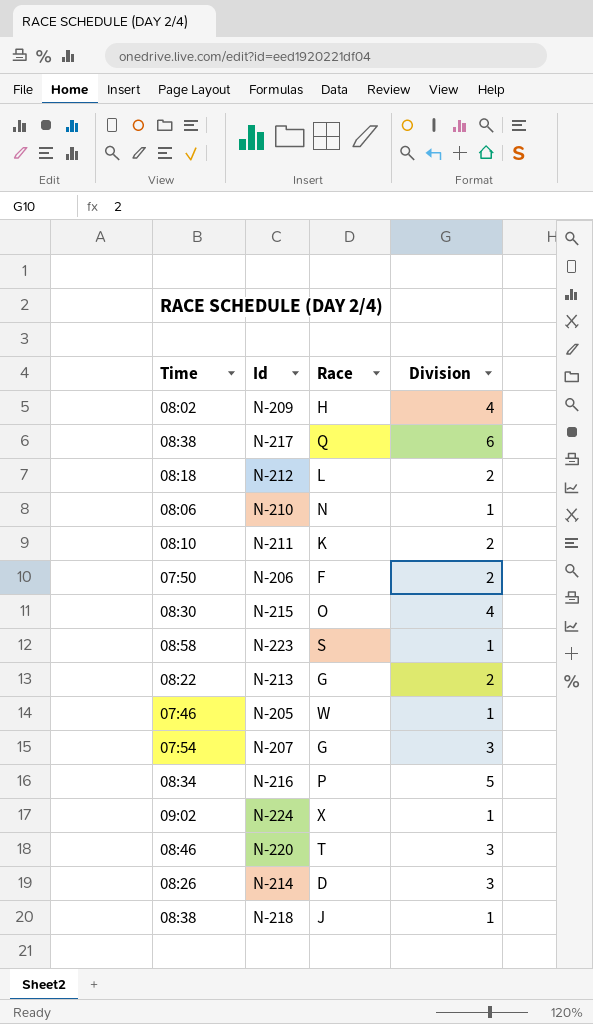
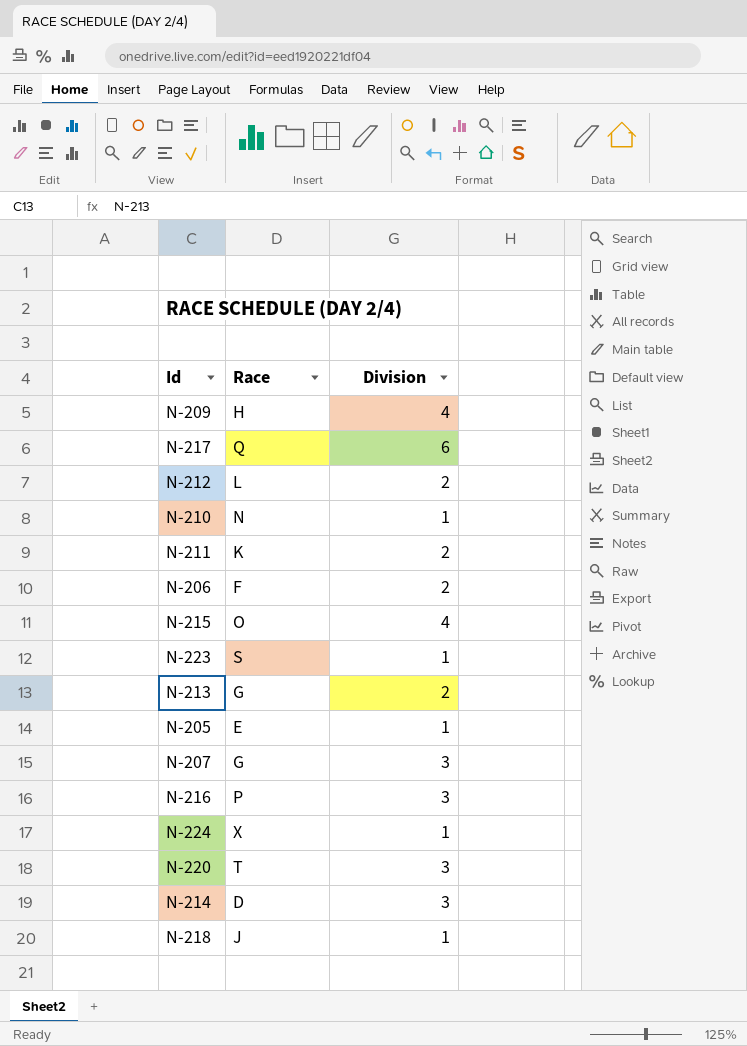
column Time | position: 1 -> none
N-205 | Race: W -> E
N-216 | Division: 5 -> 3

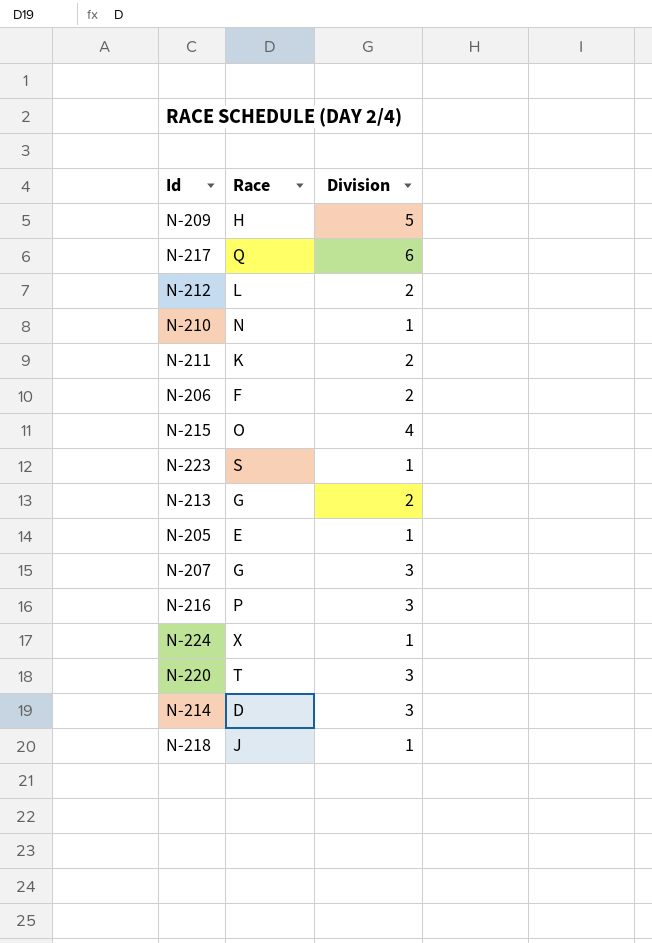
N-209 | Division: 4 -> 5

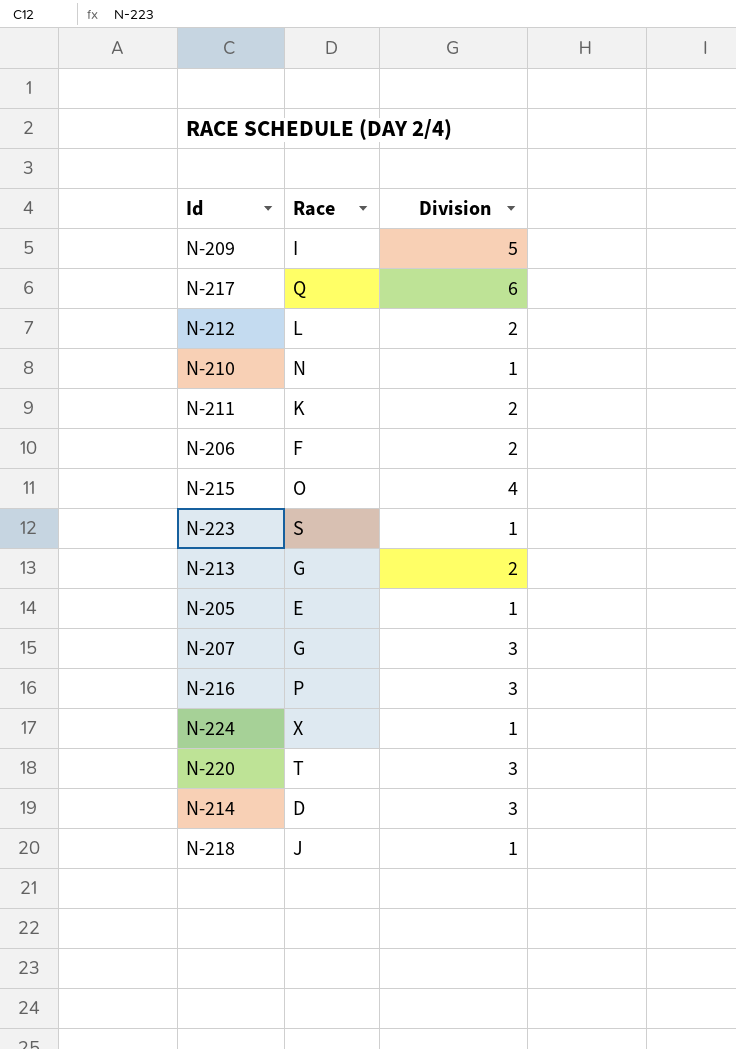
N-209 | Race: H -> I

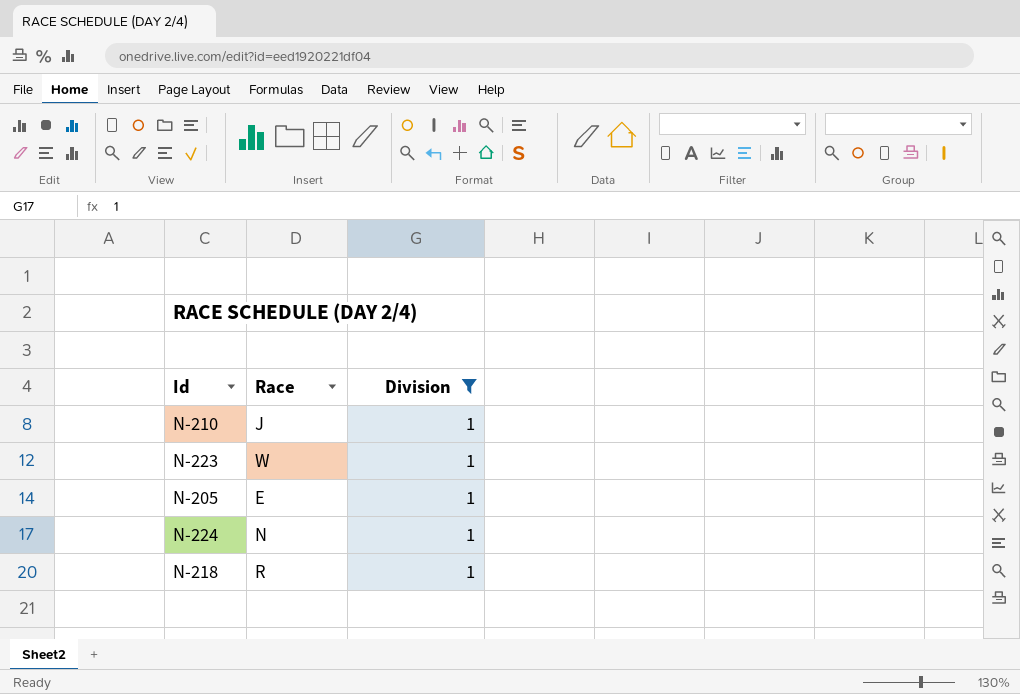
filter: none -> Division = 1
N-210 | Race: N -> J
N-223 | Race: S -> W
N-224 | Race: X -> N
N-218 | Race: J -> R

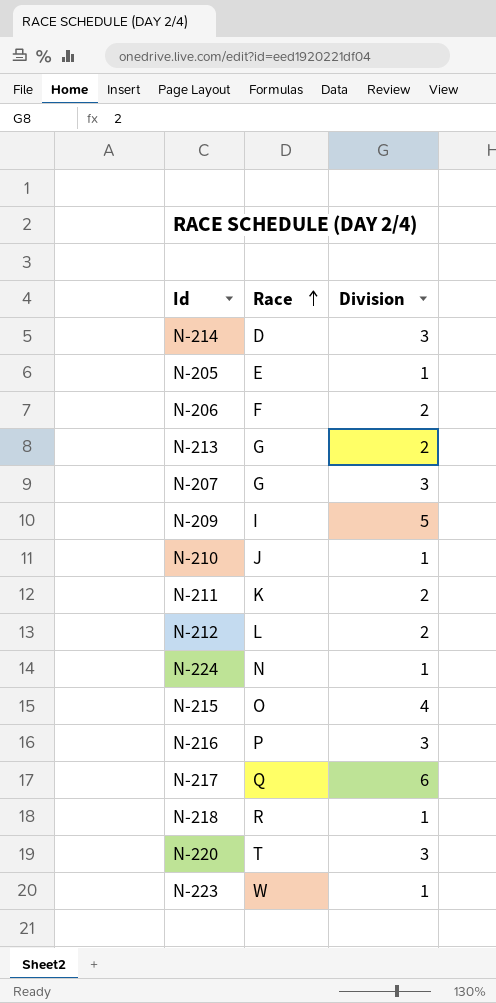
filter: Division = 1 -> none
row order: none -> Race ascending

